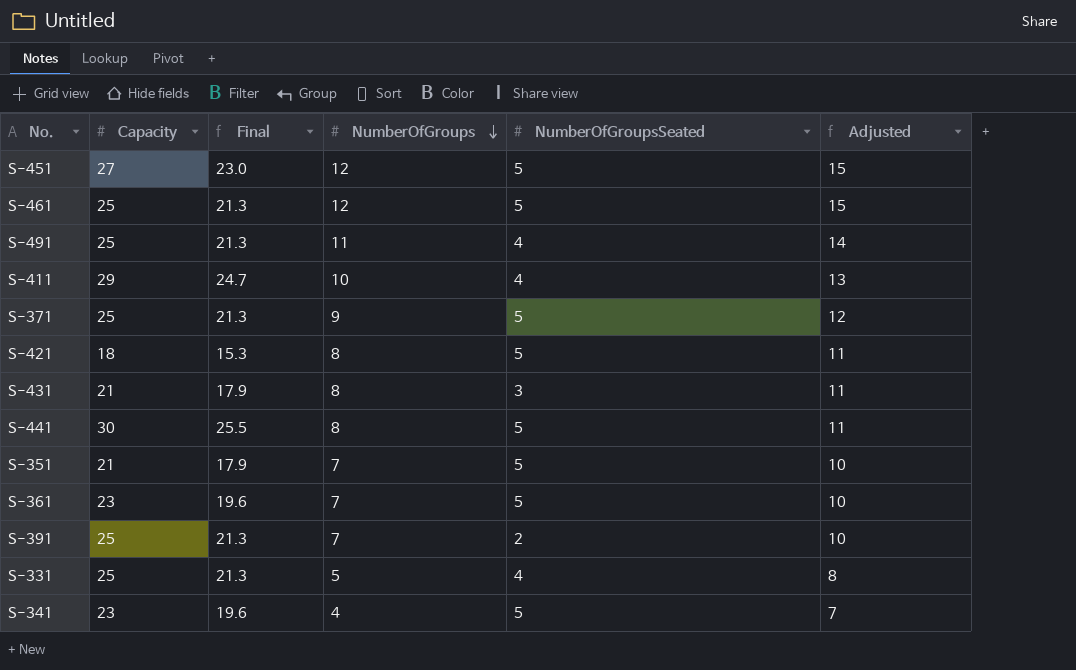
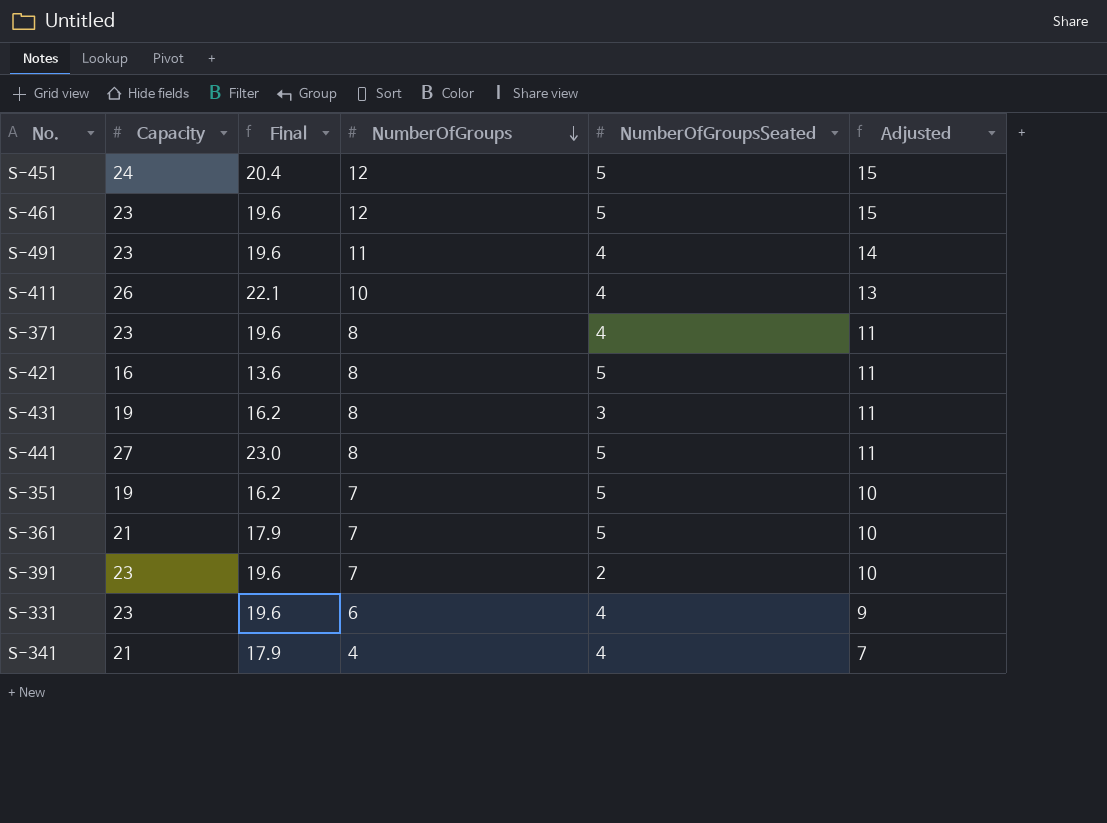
S-451 | Capacity: 27 -> 24
S-451 | Final: 23.0 -> 20.4
S-461 | Capacity: 25 -> 23
S-461 | Final: 21.3 -> 19.6
S-491 | Capacity: 25 -> 23
S-491 | Final: 21.3 -> 19.6
S-411 | Capacity: 29 -> 26
S-411 | Final: 24.7 -> 22.1
S-371 | Capacity: 25 -> 23
S-371 | Final: 21.3 -> 19.6
S-371 | NumberOfGroups: 9 -> 8
S-371 | NumberOfGroupsSeated: 5 -> 4
S-371 | Adjusted: 12 -> 11
S-421 | Capacity: 18 -> 16
S-421 | Final: 15.3 -> 13.6
S-431 | Capacity: 21 -> 19
S-431 | Final: 17.9 -> 16.2
S-441 | Capacity: 30 -> 27
S-441 | Final: 25.5 -> 23.0
S-351 | Capacity: 21 -> 19
S-351 | Final: 17.9 -> 16.2
S-361 | Capacity: 23 -> 21
S-361 | Final: 19.6 -> 17.9
S-391 | Capacity: 25 -> 23
S-391 | Final: 21.3 -> 19.6
S-331 | Capacity: 25 -> 23
S-331 | Final: 21.3 -> 19.6
S-331 | NumberOfGroups: 5 -> 6
S-331 | Adjusted: 8 -> 9
S-341 | Capacity: 23 -> 21
S-341 | Final: 19.6 -> 17.9
S-341 | NumberOfGroupsSeated: 5 -> 4

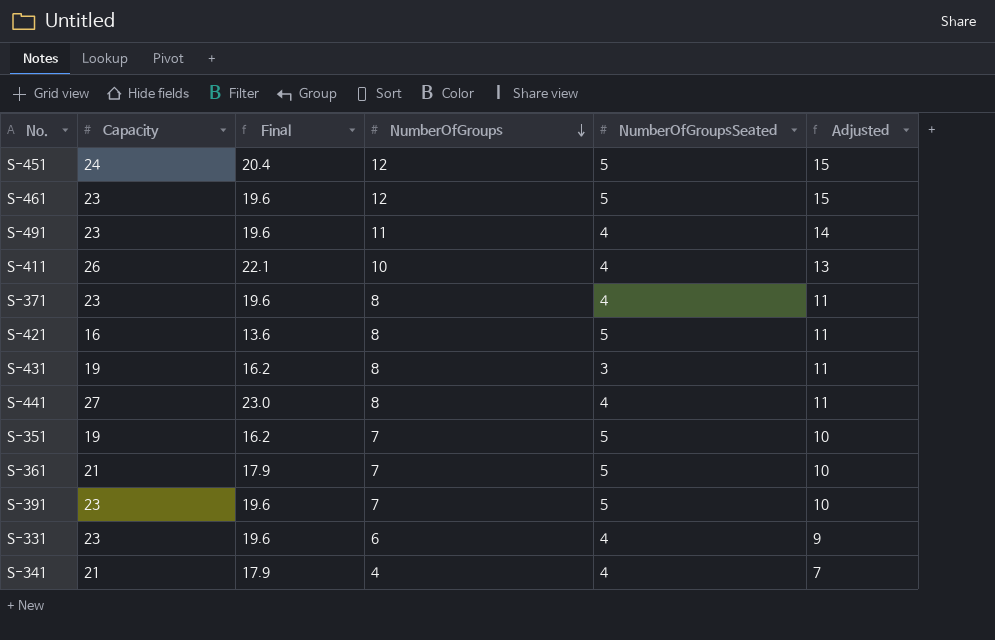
S-441 | NumberOfGroupsSeated: 5 -> 4
S-391 | NumberOfGroupsSeated: 2 -> 5

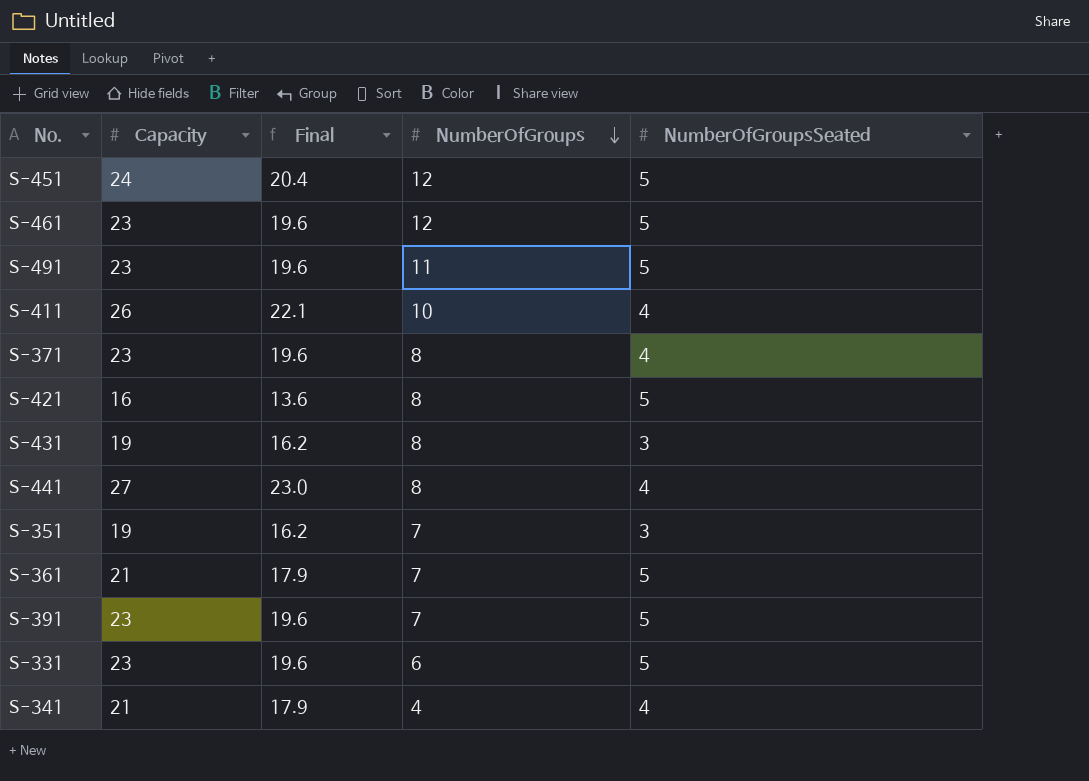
column Adjusted | formula: [NumberOfGroups] + 3 -> none
S-491 | NumberOfGroupsSeated: 4 -> 5
S-351 | NumberOfGroupsSeated: 5 -> 3
S-331 | NumberOfGroupsSeated: 4 -> 5

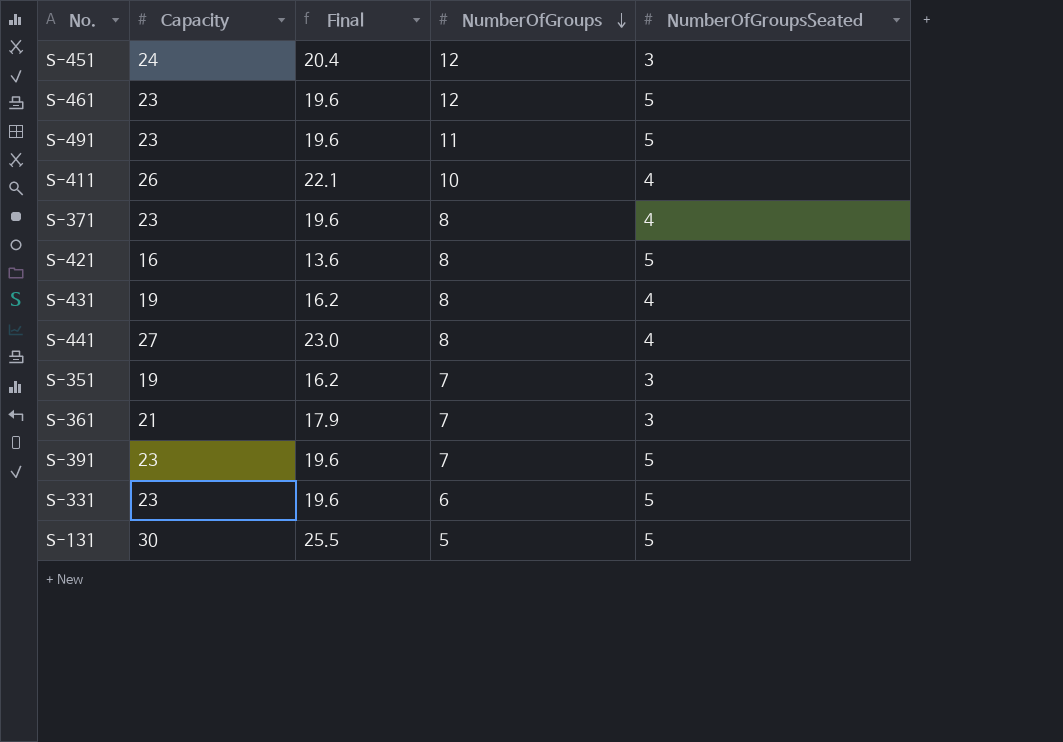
row S-341: 21 | 17.9 | 4 | 4 -> none
S-451 | NumberOfGroupsSeated: 5 -> 3
S-431 | NumberOfGroupsSeated: 3 -> 4
S-361 | NumberOfGroupsSeated: 5 -> 3
row S-131: none -> 30 | 25.5 | 5 | 5

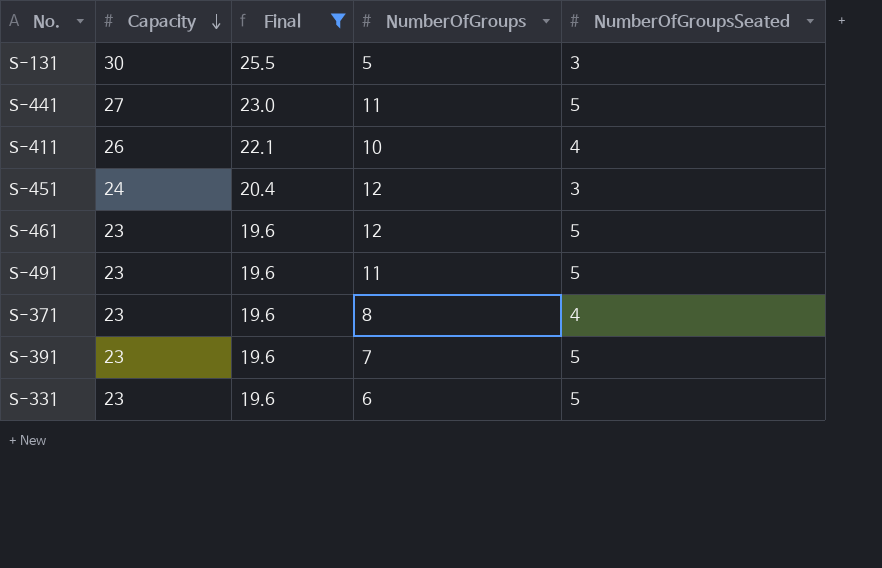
filter: none -> Final >= 19.6
row order: NumberOfGroups descending -> Capacity descending
S-131 | NumberOfGroupsSeated: 5 -> 3
S-441 | NumberOfGroups: 8 -> 11
S-441 | NumberOfGroupsSeated: 4 -> 5

